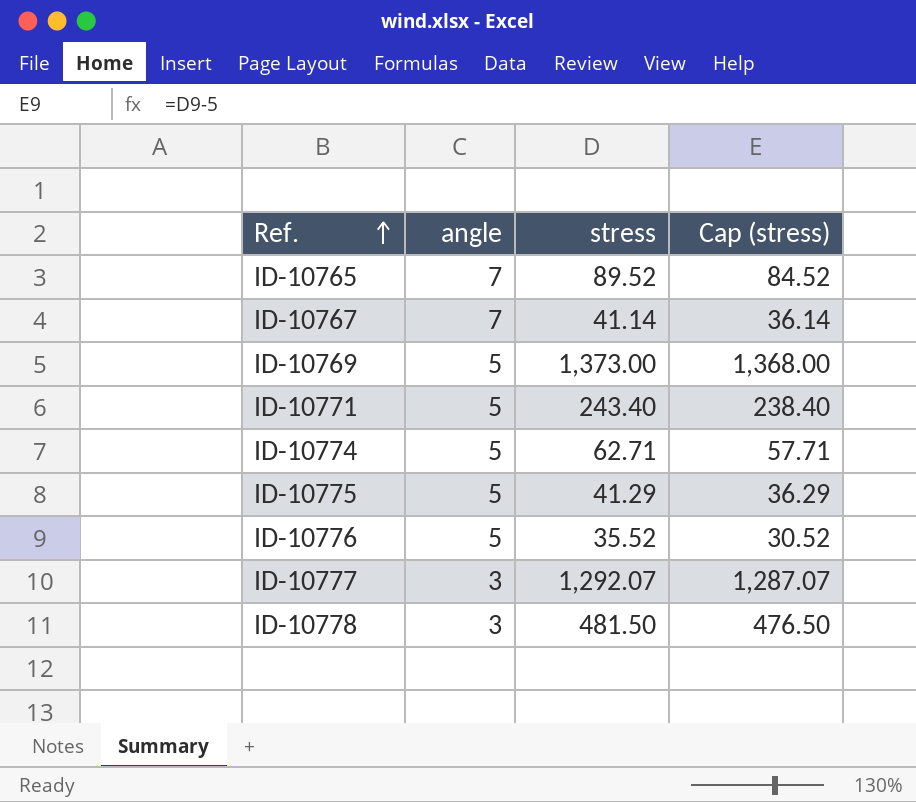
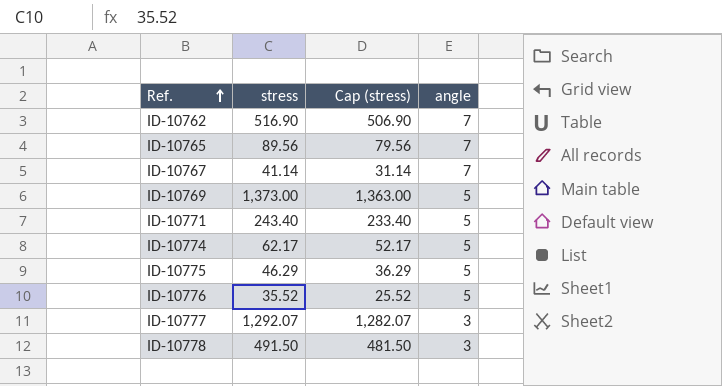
column Cap (stress) | formula: [stress] - 5 -> [stress] - 10
column angle | position: 2 -> 4
row ID-10762: none -> 516.90 | 506.90 | 7
ID-10765 | stress: 89.52 -> 89.56
ID-10774 | stress: 62.71 -> 62.17
ID-10775 | stress: 41.29 -> 46.29
ID-10778 | stress: 481.50 -> 491.50

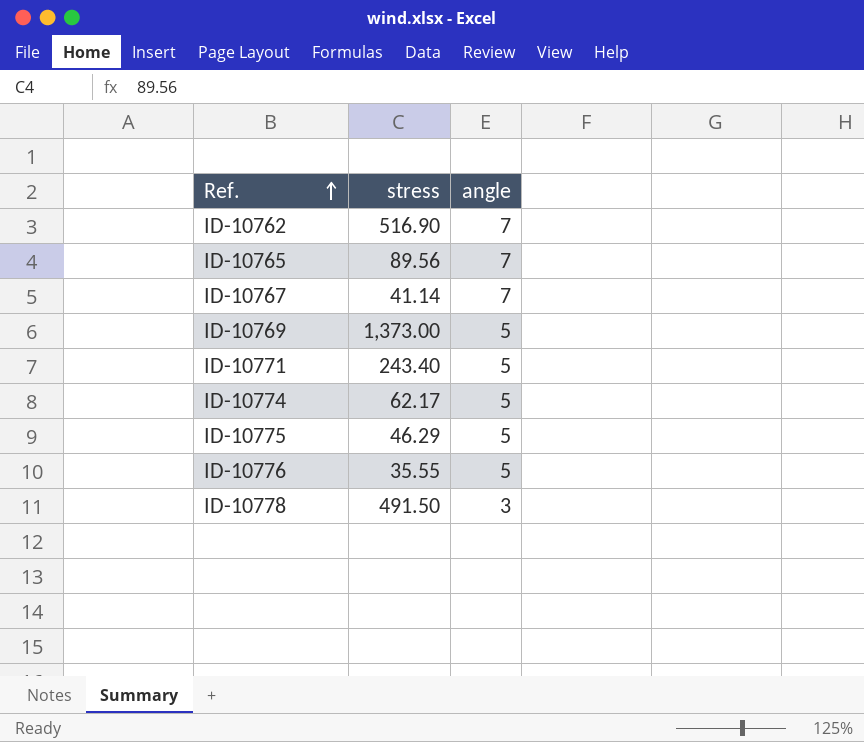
column Cap (stress) | formula: [stress] - 10 -> none
row ID-10777: 1,292.07 | 1,282.07 | 3 -> none
ID-10776 | stress: 35.52 -> 35.55

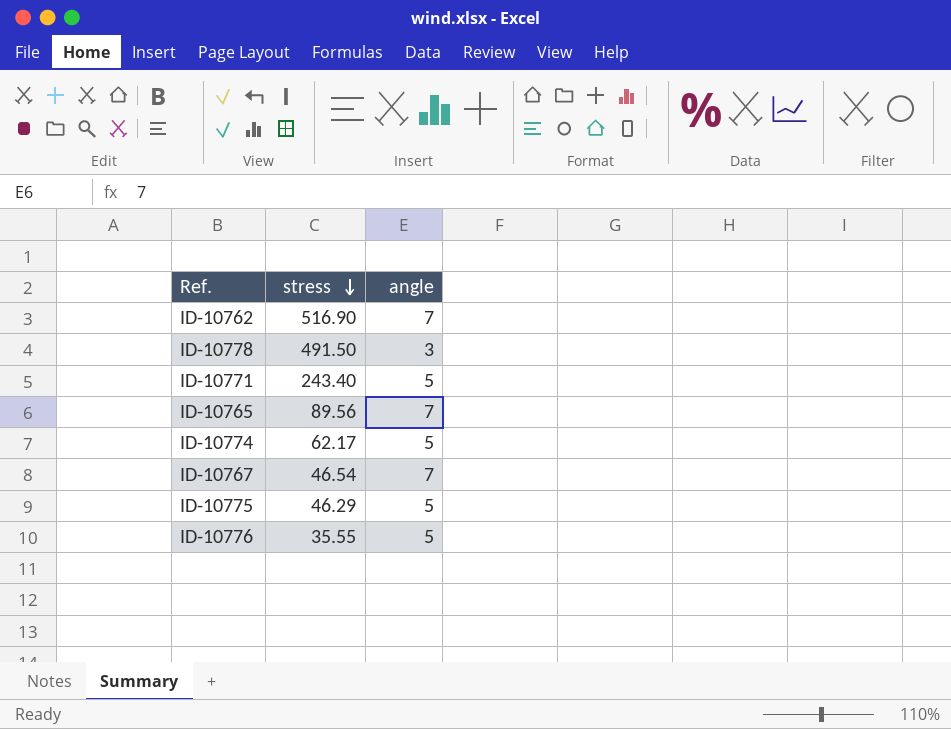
row order: Ref. ascending -> stress descending
row ID-10769: 1,373.00 | 5 -> none
ID-10767 | stress: 41.14 -> 46.54

